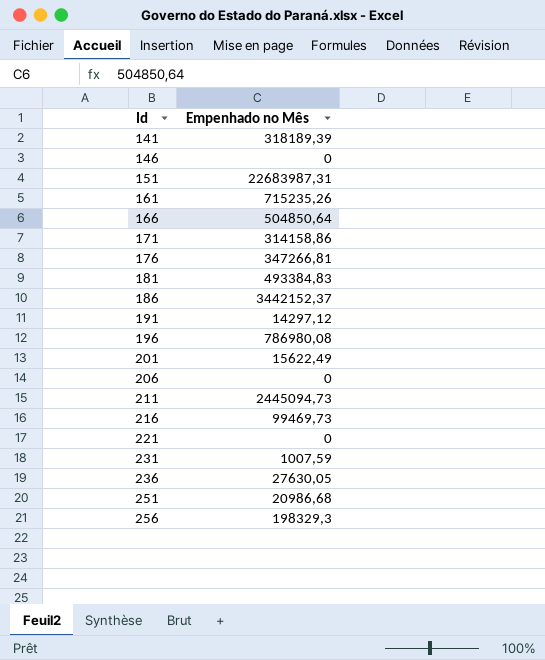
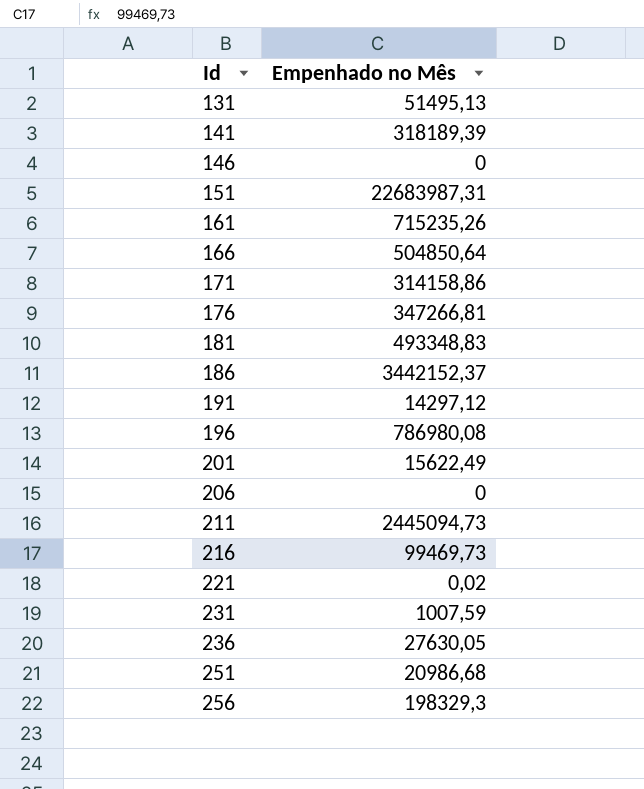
row 131: none -> 51495,13
181 | Empenhado no Mês: 493384,83 -> 493348,83
221 | Empenhado no Mês: 0 -> 0,02

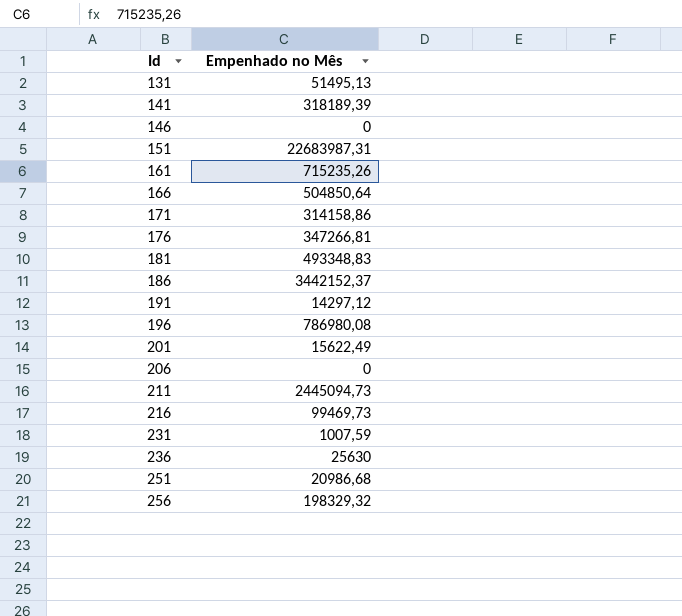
row 221: 0,02 -> none
236 | Empenhado no Mês: 27630,05 -> 25630
256 | Empenhado no Mês: 198329,3 -> 198329,32

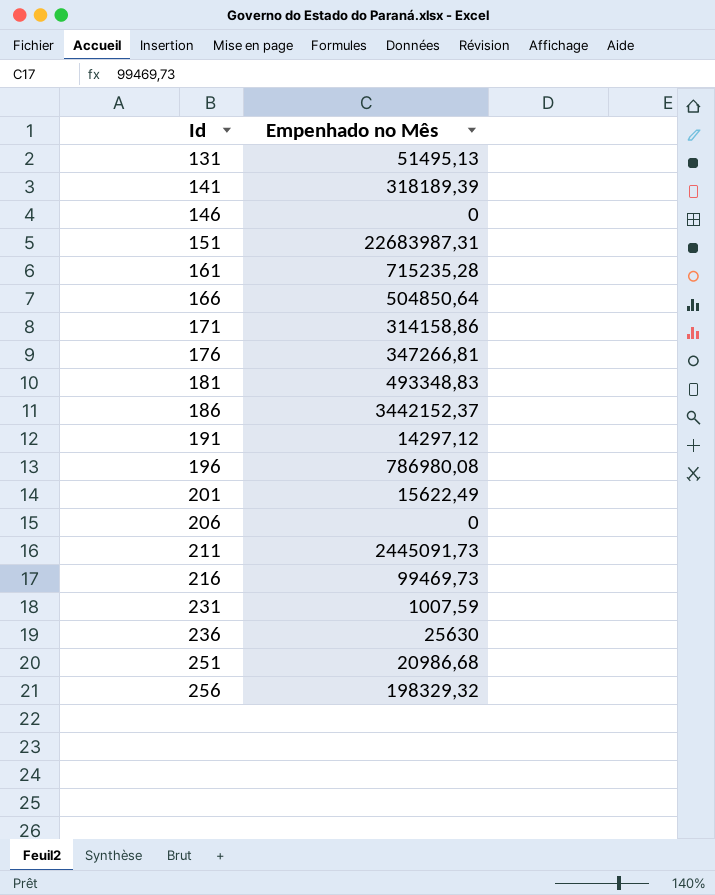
161 | Empenhado no Mês: 715235,26 -> 715235,28
211 | Empenhado no Mês: 2445094,73 -> 2445091,73

